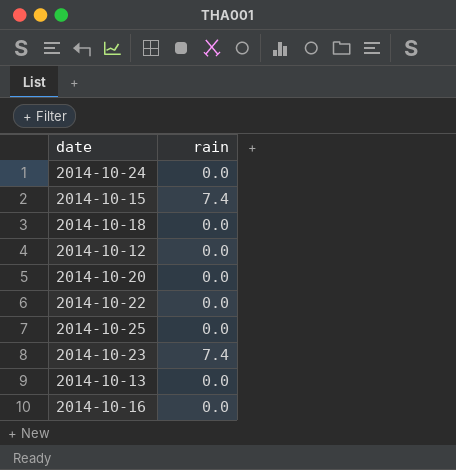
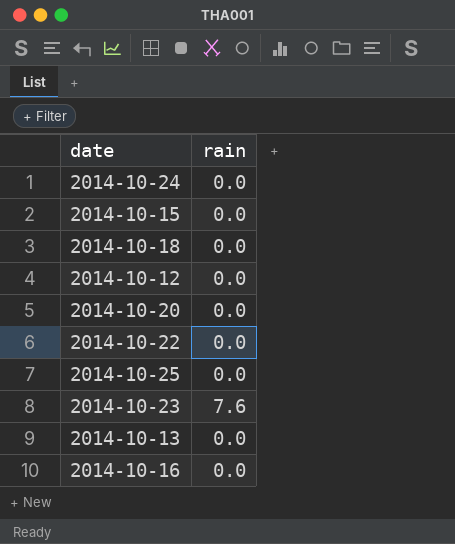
2014-10-15 | rain: 7.4 -> 0.0
2014-10-23 | rain: 7.4 -> 7.6

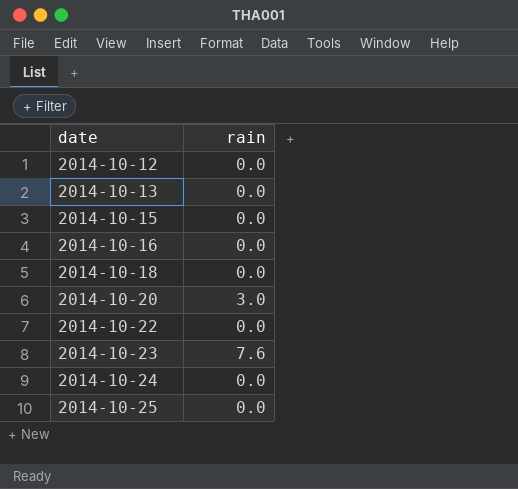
row order: none -> date ascending
2014-10-20 | rain: 0.0 -> 3.0

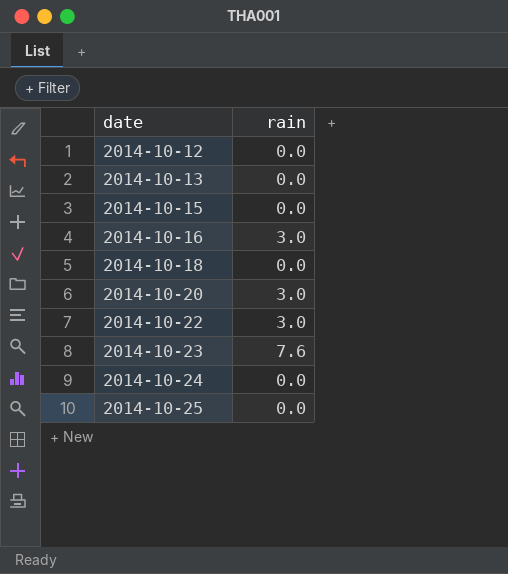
2014-10-16 | rain: 0.0 -> 3.0
2014-10-22 | rain: 0.0 -> 3.0

